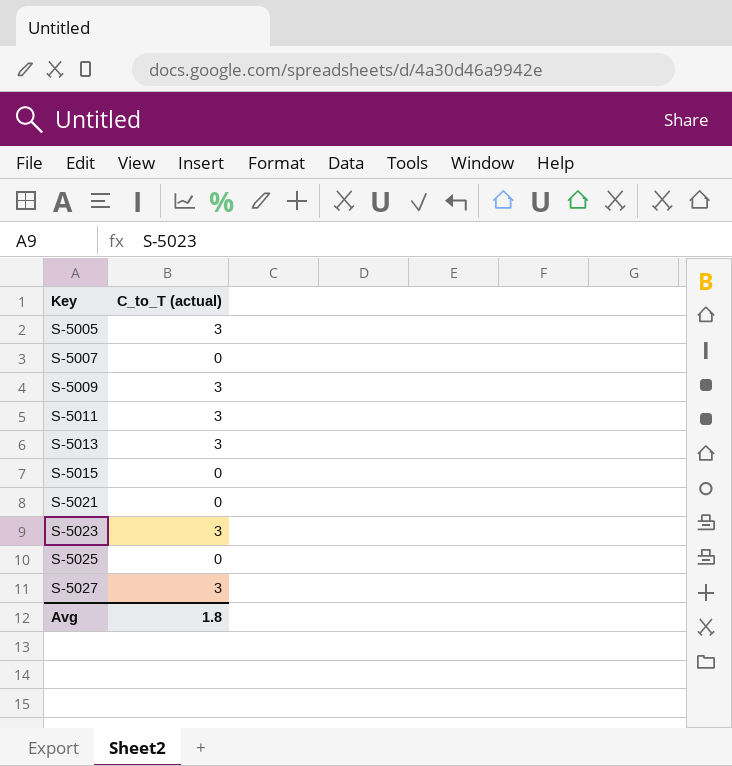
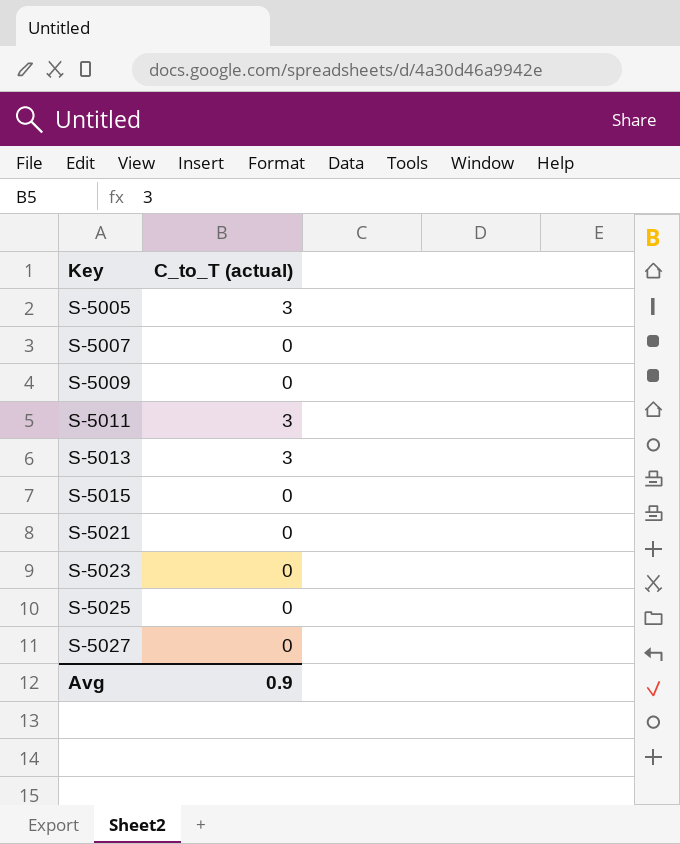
S-5009 | C_to_T (actual): 3 -> 0
S-5023 | C_to_T (actual): 3 -> 0
S-5027 | C_to_T (actual): 3 -> 0
Avg | C_to_T (actual): 1.8 -> 0.9

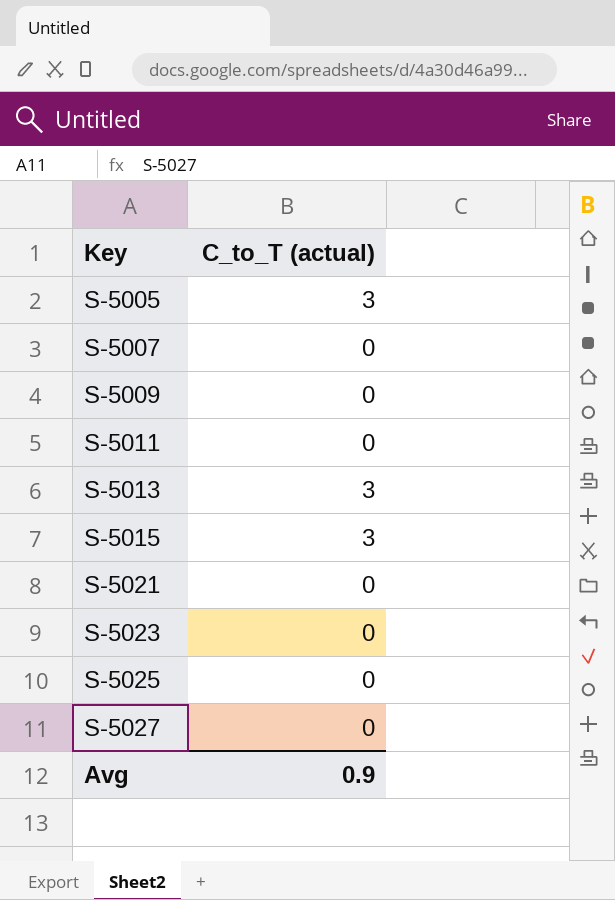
S-5011 | C_to_T (actual): 3 -> 0
S-5015 | C_to_T (actual): 0 -> 3

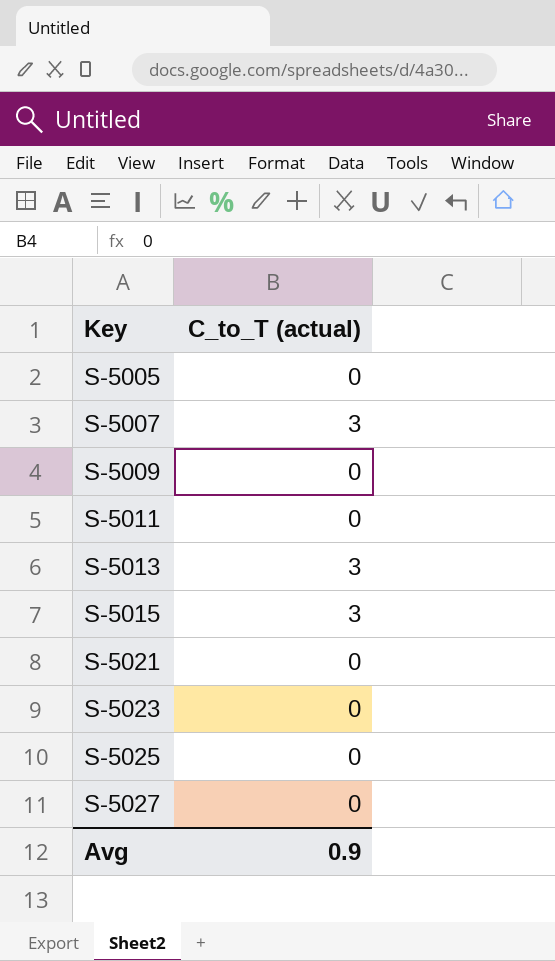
S-5005 | C_to_T (actual): 3 -> 0
S-5007 | C_to_T (actual): 0 -> 3

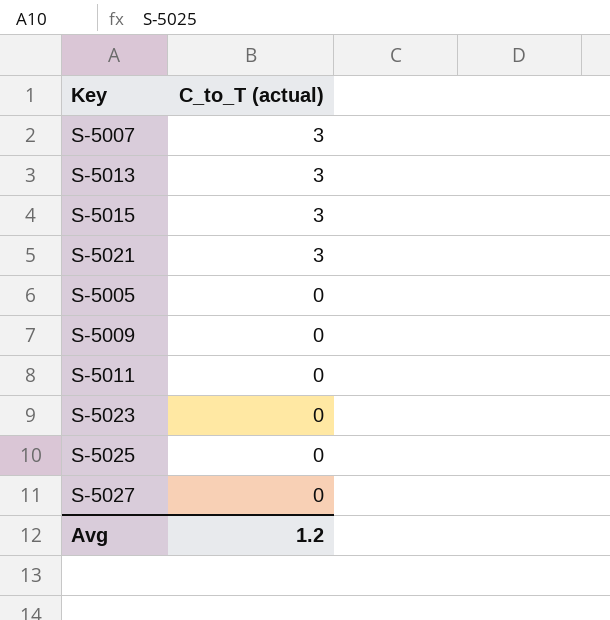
row order: Key ascending -> C_to_T (actual) descending
S-5021 | C_to_T (actual): 0 -> 3
Avg | C_to_T (actual): 0.9 -> 1.2

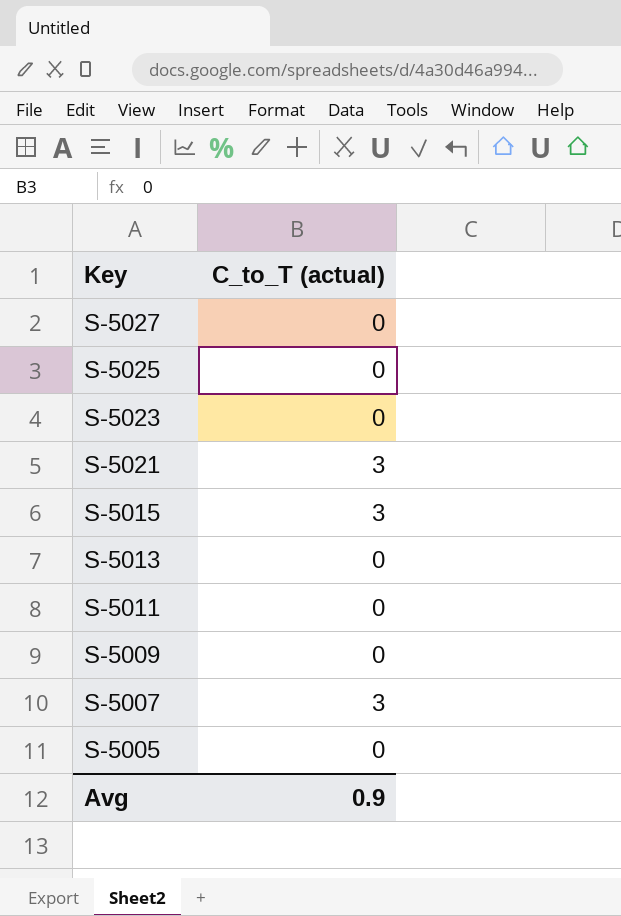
row order: C_to_T (actual) descending -> Key descending
S-5013 | C_to_T (actual): 3 -> 0
Avg | C_to_T (actual): 1.2 -> 0.9

